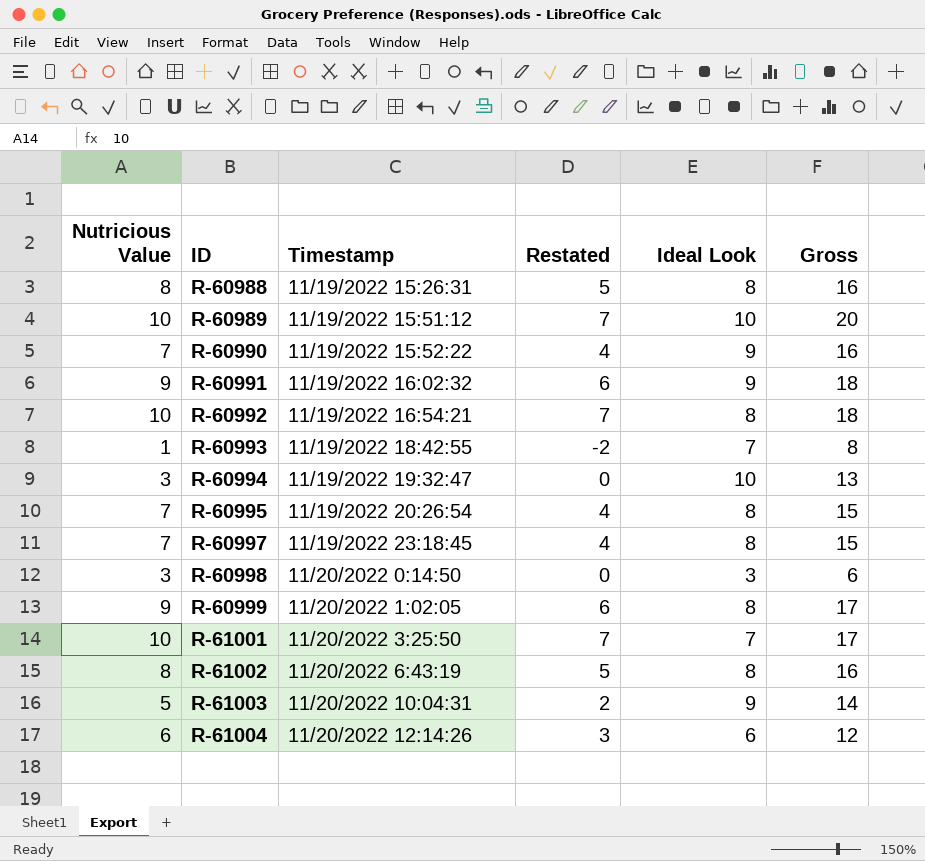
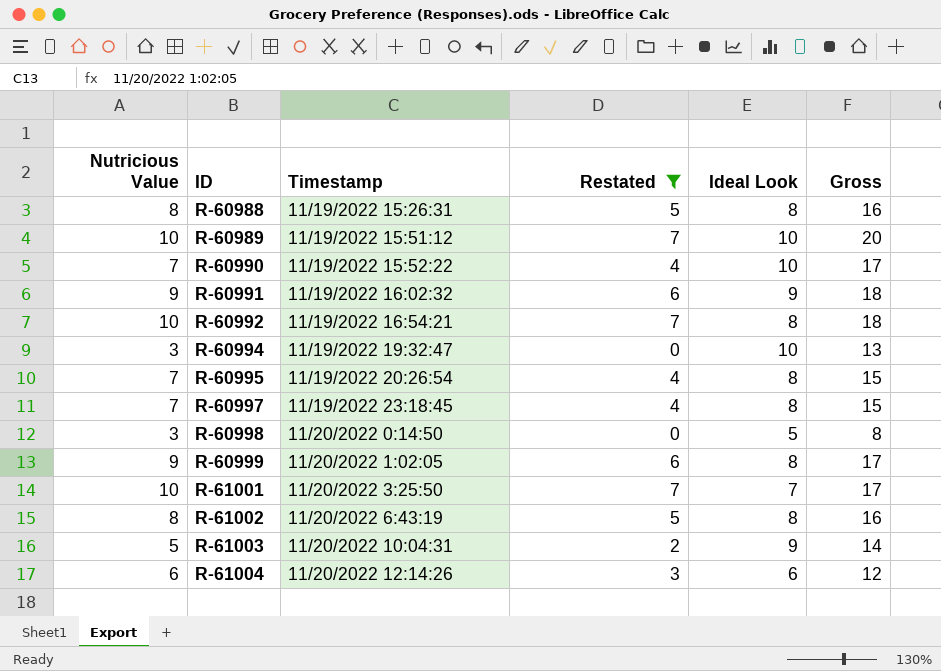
filter: none -> Restated != -2
R-60990 | Ideal Look: 9 -> 10
R-60990 | Gross: 16 -> 17
R-60998 | Ideal Look: 3 -> 5
R-60998 | Gross: 6 -> 8

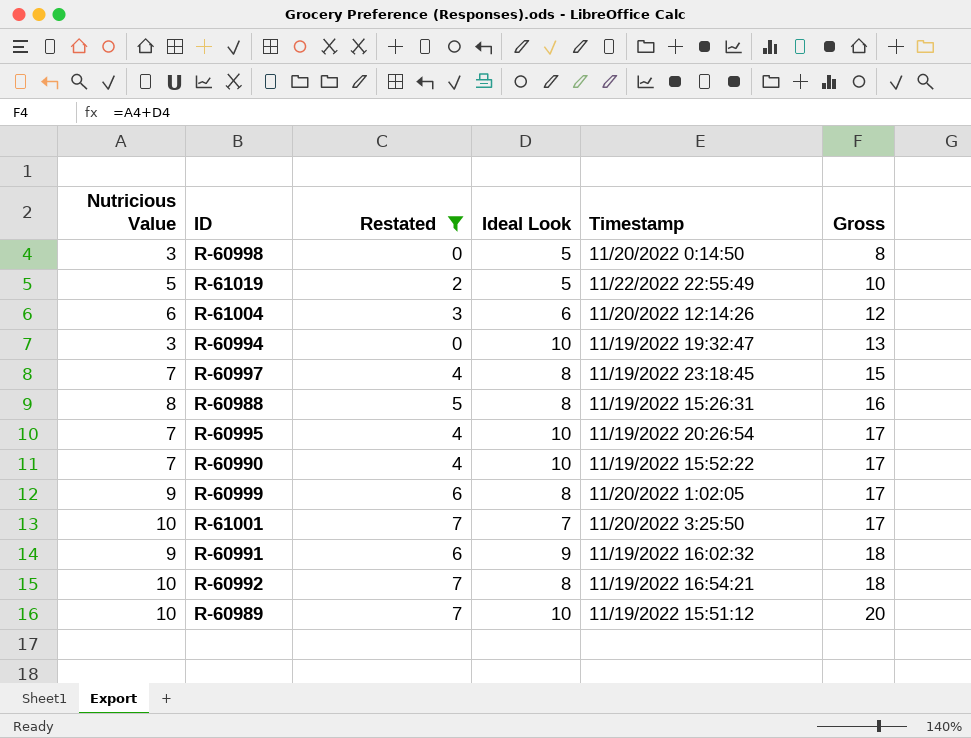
row order: ID ascending -> Gross ascending
column Timestamp | position: 3 -> 5
row R-61002: 8 | 11/20/2022 6:43:19 | 5 | 8 | 16 -> none
row R-61003: 5 | 11/20/2022 10:04:31 | 2 | 9 | 14 -> none
row R-61019: none -> 5 | 2 | 5 | 11/22/2022 22:55:49 | 10
R-60995 | Ideal Look: 8 -> 10
R-60995 | Gross: 15 -> 17

